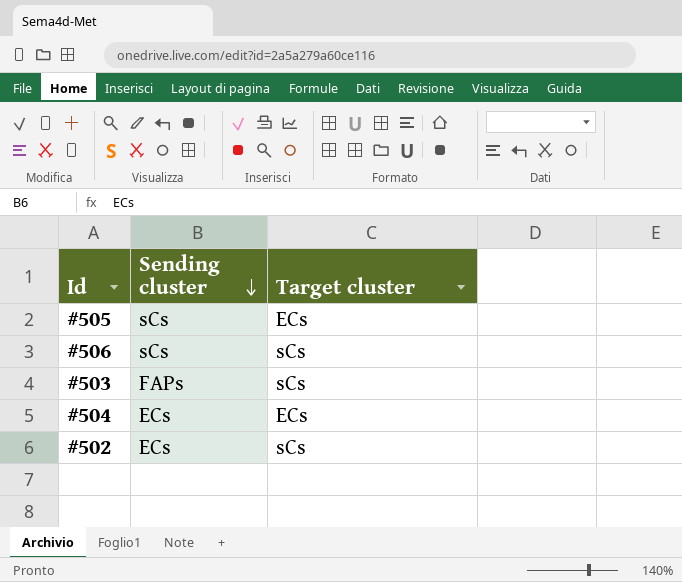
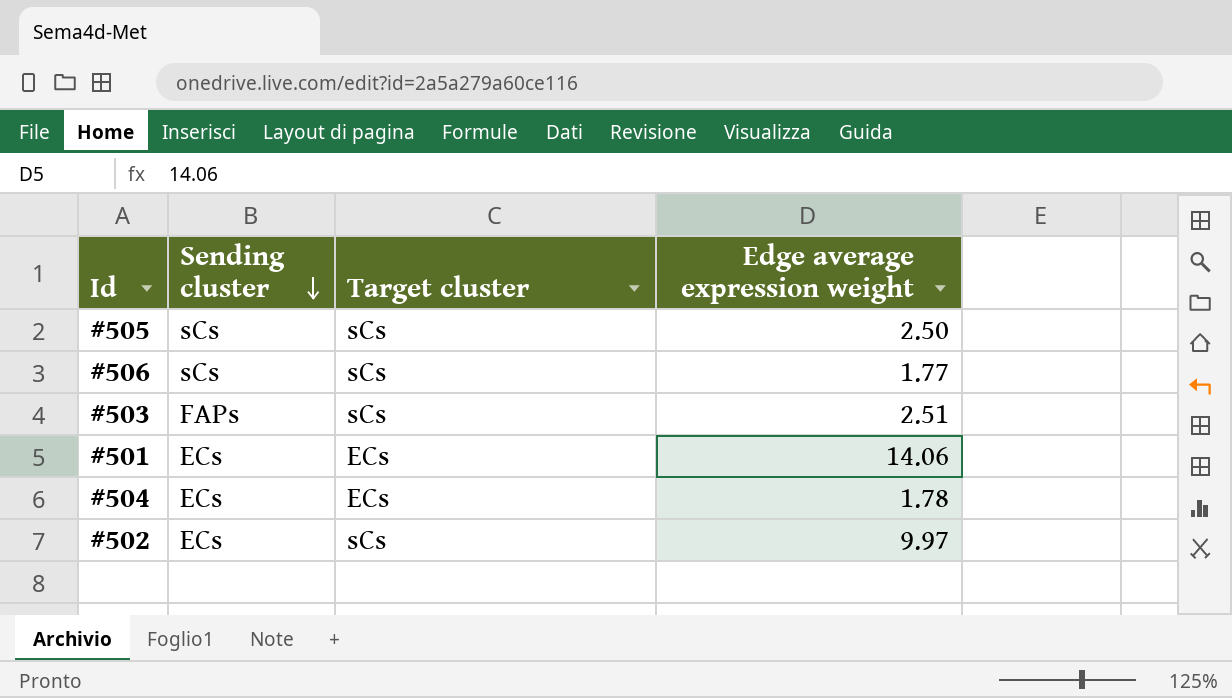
column Edge average expression weight | position: none -> 4
#505 | Target cluster: ECs -> sCs
row #501: none -> ECs | ECs | 14.06

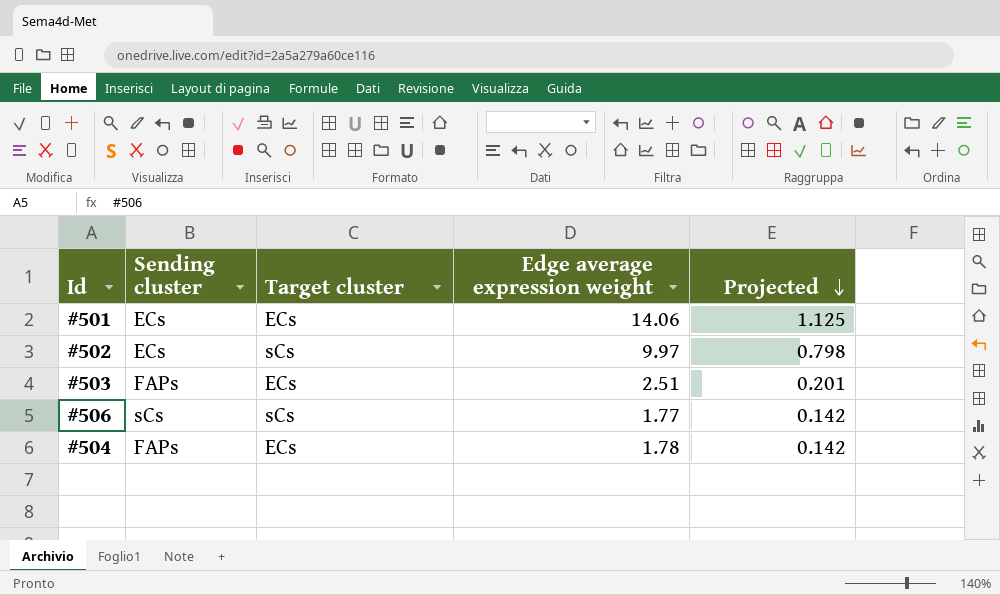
row order: Sending cluster descending -> Projected descending
column Projected | formula: none -> [Edge average expression weight] * 0.08
row #505: sCs | sCs | 2.50 -> none
#503 | Target cluster: sCs -> ECs
#504 | Sending cluster: ECs -> FAPs

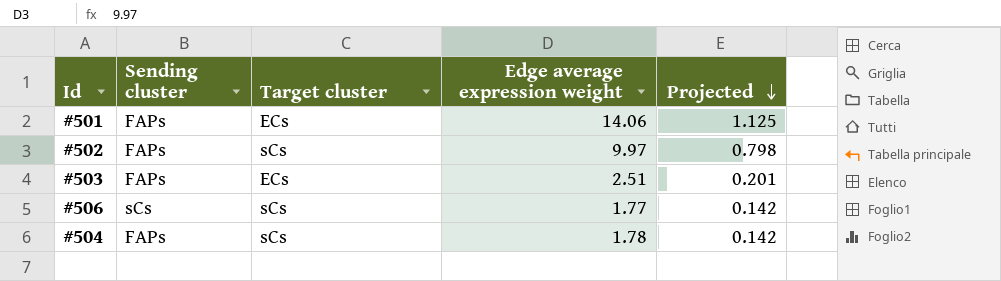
#501 | Sending cluster: ECs -> FAPs
#502 | Sending cluster: ECs -> FAPs
#504 | Target cluster: ECs -> sCs

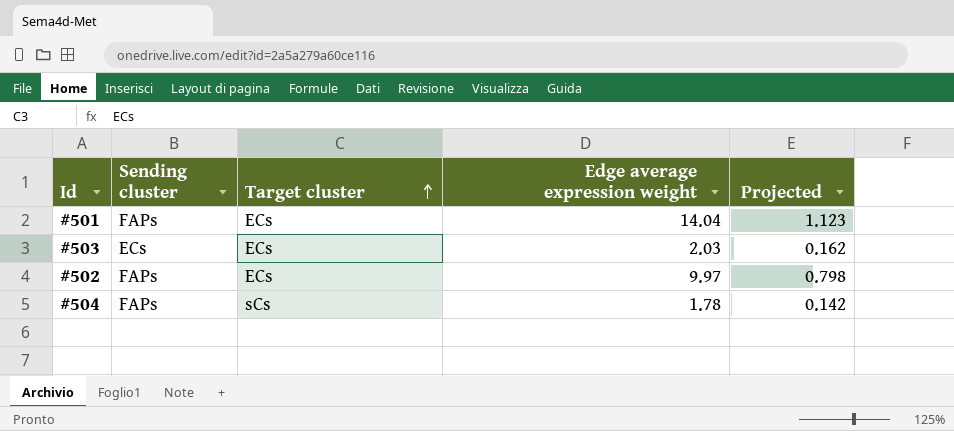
row order: Projected descending -> Target cluster ascending
row #506: sCs | sCs | 1.77 | 0.142 -> none
#501 | Edge average expression weight: 14.06 -> 14.04
#501 | Projected: 1.125 -> 1.123
#503 | Sending cluster: FAPs -> ECs
#503 | Edge average expression weight: 2.51 -> 2.03
#503 | Projected: 0.201 -> 0.162
#502 | Target cluster: sCs -> ECs

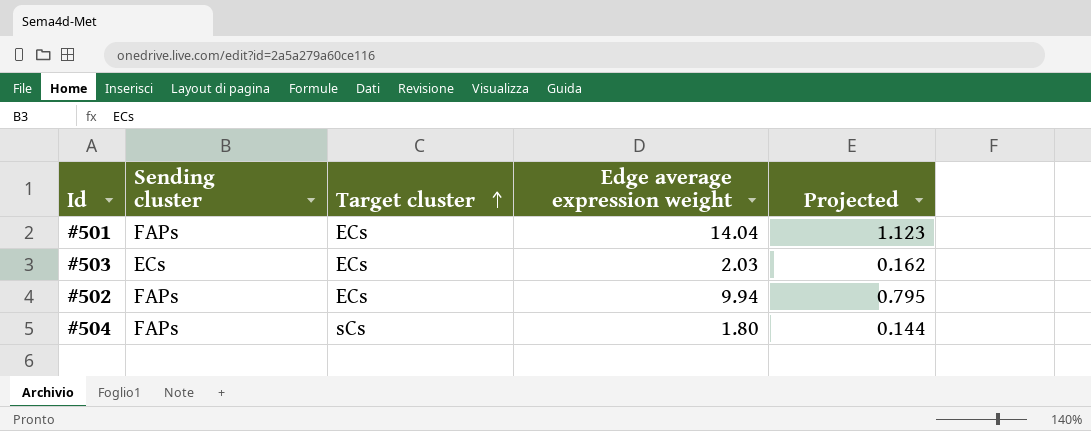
#502 | Edge average expression weight: 9.97 -> 9.94
#502 | Projected: 0.798 -> 0.795
#504 | Edge average expression weight: 1.78 -> 1.80
#504 | Projected: 0.142 -> 0.144

